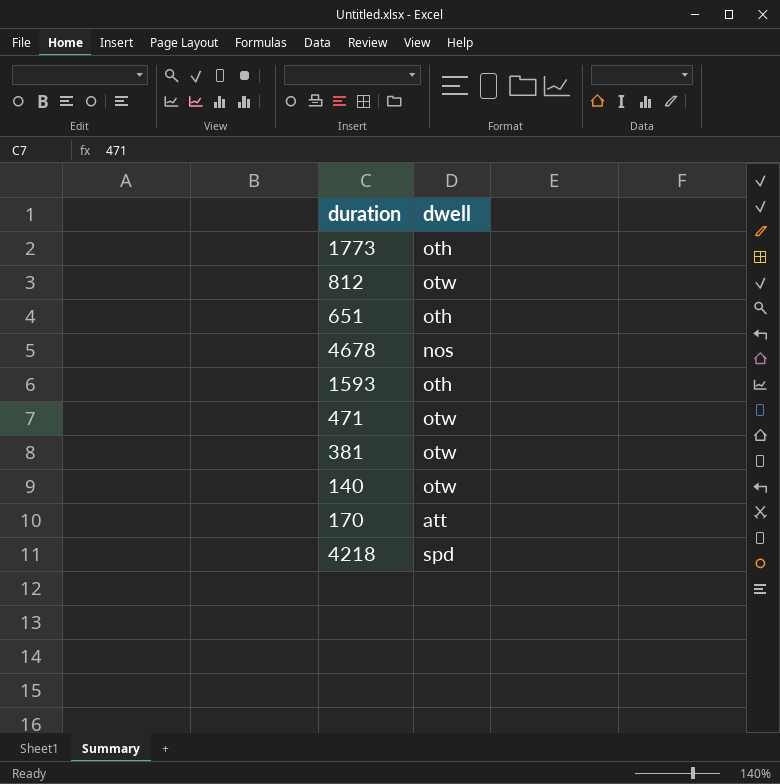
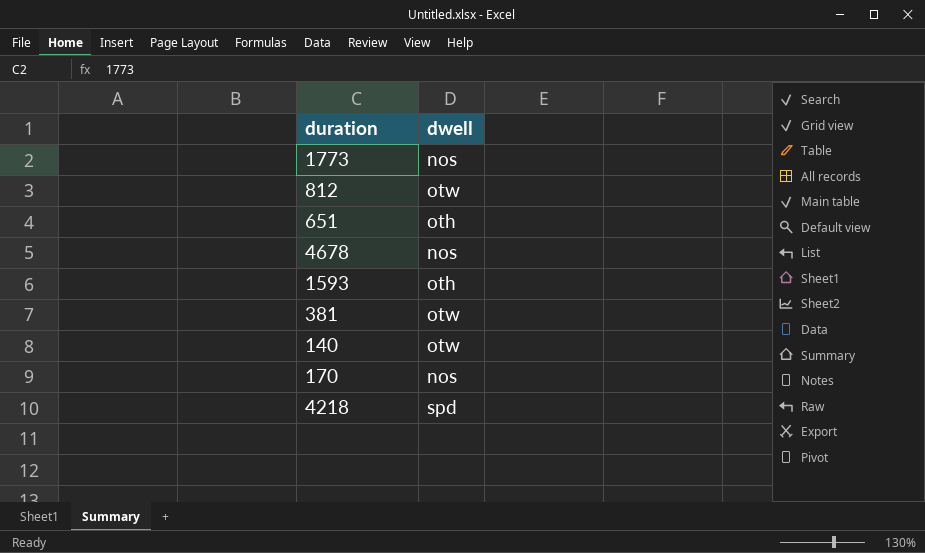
row 471: otw -> none
1773 | dwell: oth -> nos
170 | dwell: att -> nos

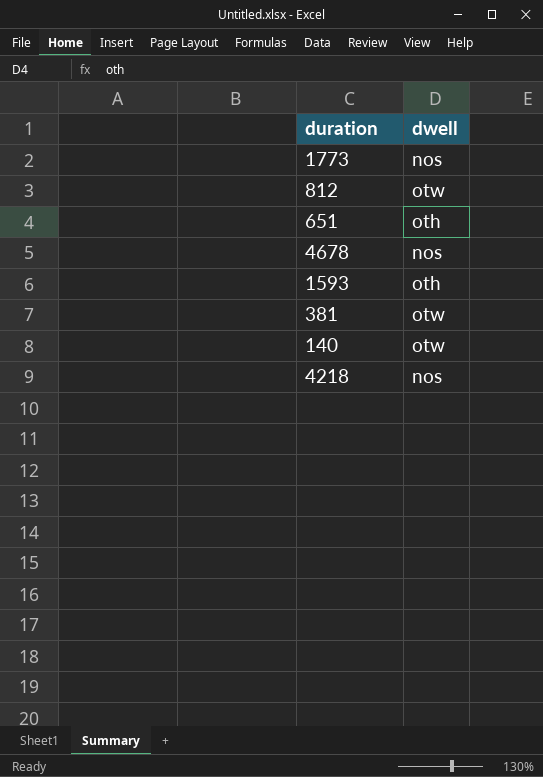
row 170: nos -> none
4218 | dwell: spd -> nos

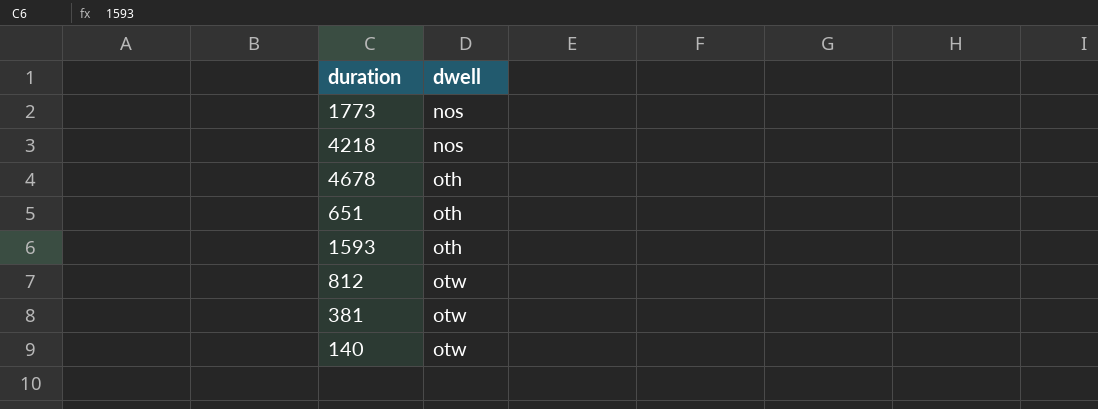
row order: none -> dwell ascending
4678 | dwell: nos -> oth

